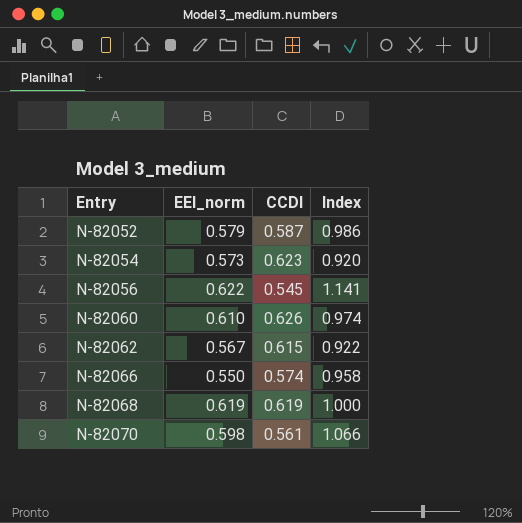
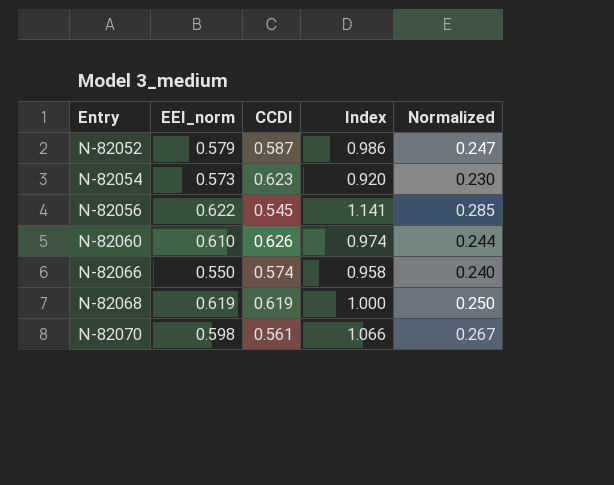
column Normalized | formula: none -> [Index] * 0.25
row N-82062: 0.567 | 0.615 | 0.922 -> none

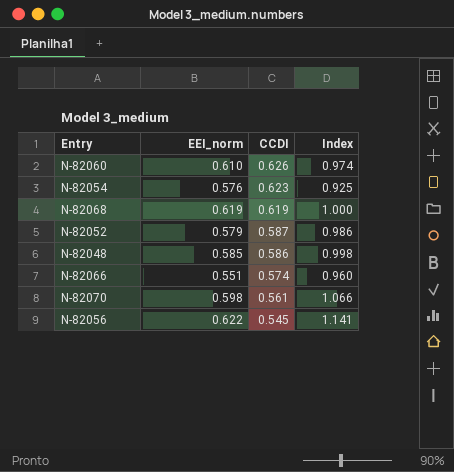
row order: Entry ascending -> CCDI descending
column Normalized | formula: [Index] * 0.25 -> none
N-82054 | EEI_norm: 0.573 -> 0.576
N-82054 | Index: 0.920 -> 0.925
row N-82048: none -> 0.585 | 0.586 | 0.998
N-82066 | EEI_norm: 0.550 -> 0.551
N-82066 | Index: 0.958 -> 0.960

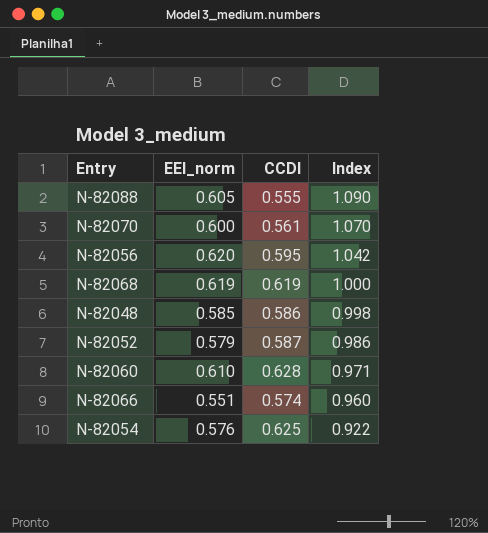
row order: CCDI descending -> Index descending
row N-82088: none -> 0.605 | 0.555 | 1.090
N-82070 | EEI_norm: 0.598 -> 0.600
N-82070 | Index: 1.066 -> 1.070
N-82056 | EEI_norm: 0.622 -> 0.620
N-82056 | CCDI: 0.545 -> 0.595
N-82056 | Index: 1.141 -> 1.042
N-82060 | CCDI: 0.626 -> 0.628
N-82060 | Index: 0.974 -> 0.971
N-82054 | CCDI: 0.623 -> 0.625
N-82054 | Index: 0.925 -> 0.922

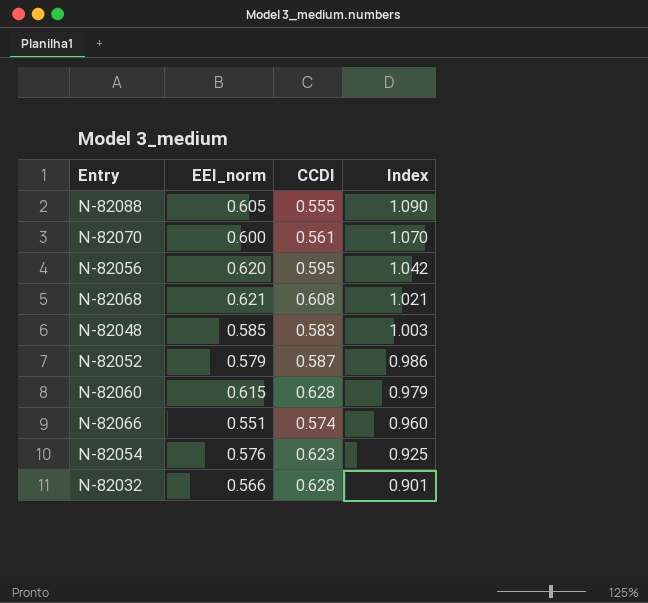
N-82068 | EEI_norm: 0.619 -> 0.621
N-82068 | CCDI: 0.619 -> 0.608
N-82068 | Index: 1.000 -> 1.021
N-82048 | CCDI: 0.586 -> 0.583
N-82048 | Index: 0.998 -> 1.003
N-82060 | EEI_norm: 0.610 -> 0.615
N-82060 | Index: 0.971 -> 0.979
N-82054 | CCDI: 0.625 -> 0.623
N-82054 | Index: 0.922 -> 0.925
row N-82032: none -> 0.566 | 0.628 | 0.901

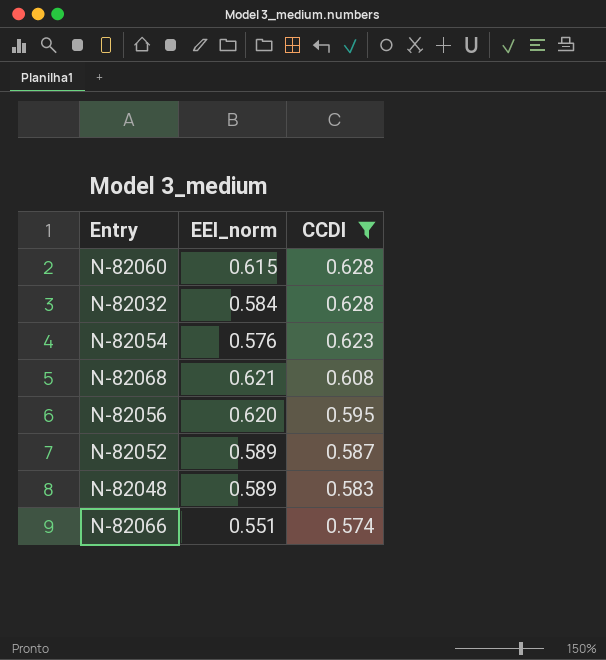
filter: none -> CCDI >= 0.574
row order: Index descending -> CCDI descending
column Index | formula: [EEI_norm] / [CCDI] -> none
N-82032 | EEI_norm: 0.566 -> 0.584
N-82052 | EEI_norm: 0.579 -> 0.589
N-82048 | EEI_norm: 0.585 -> 0.589

